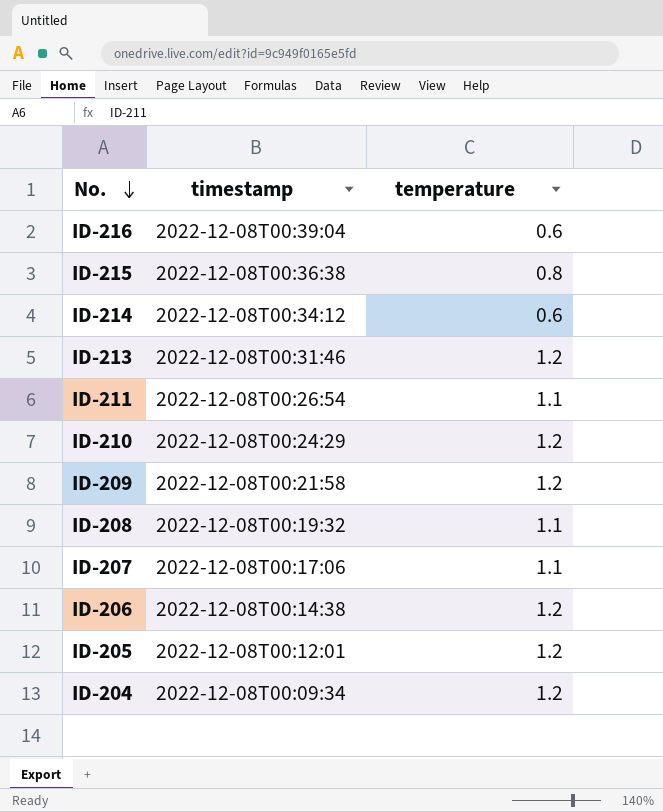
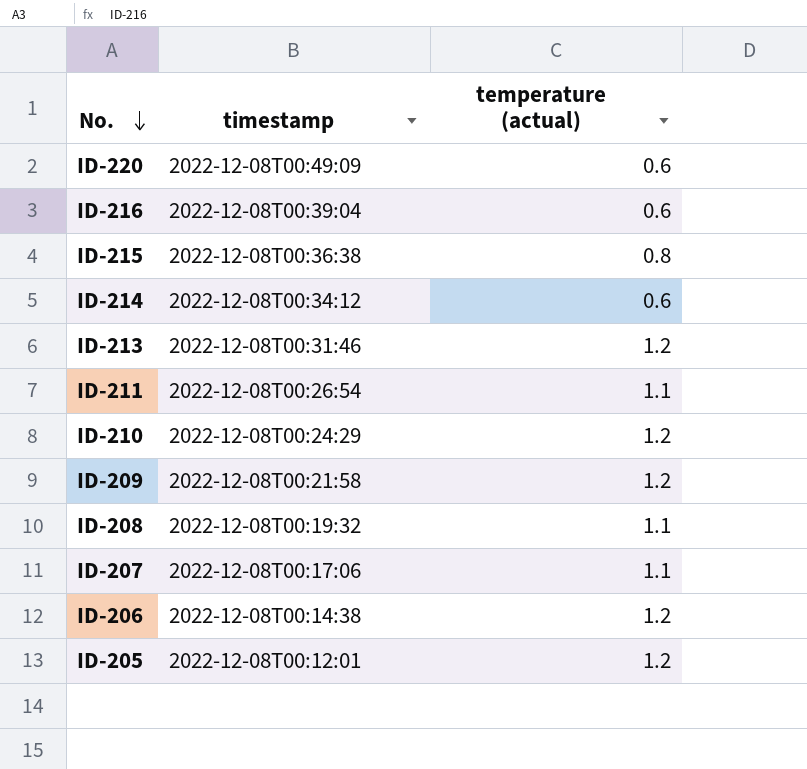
column name: temperature -> temperature (actual)
row ID-204: 2022-12-08T00:09:34 | 1.2 -> none
row ID-220: none -> 2022-12-08T00:49:09 | 0.6

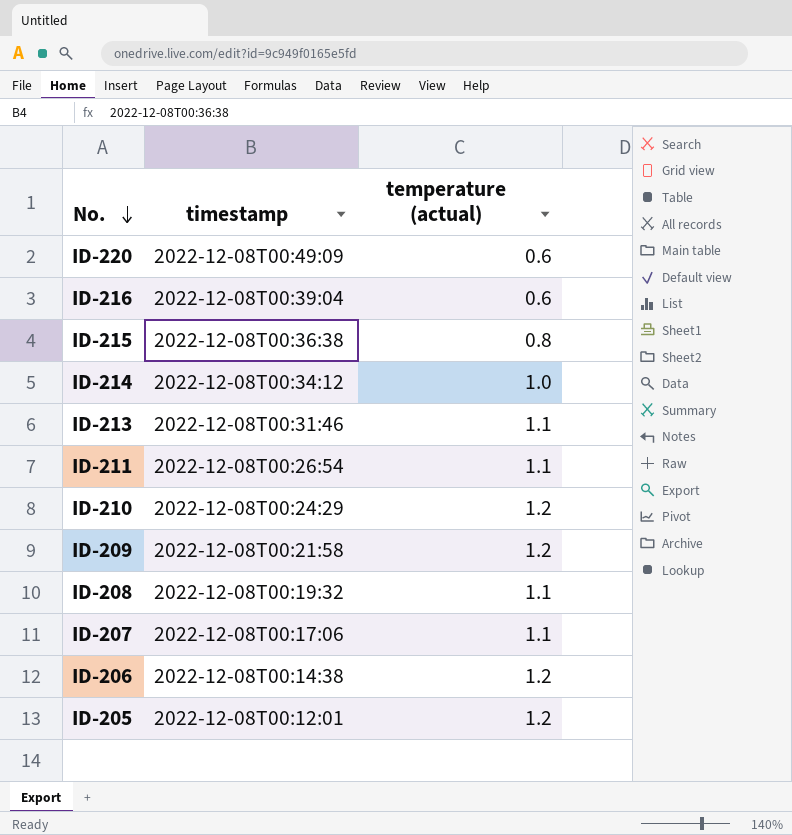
ID-214 | temperature (actual): 0.6 -> 1.0
ID-213 | temperature (actual): 1.2 -> 1.1

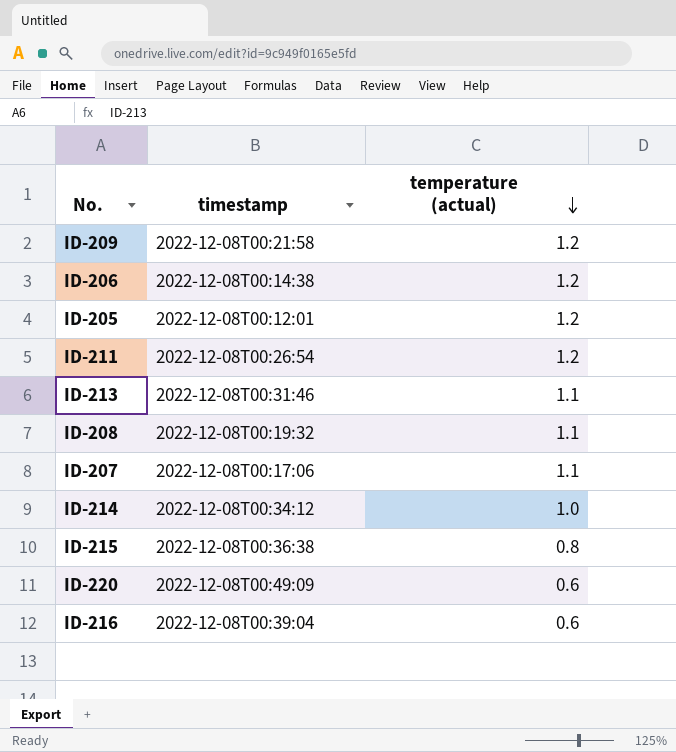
row order: No. descending -> temperature (actual) descending
row ID-210: 2022-12-08T00:24:29 | 1.2 -> none
ID-211 | temperature (actual): 1.1 -> 1.2

